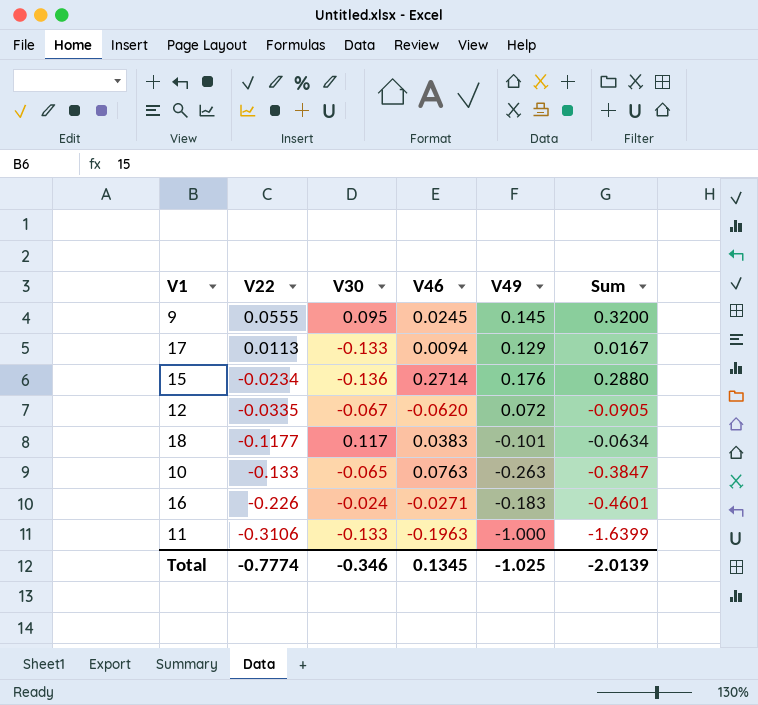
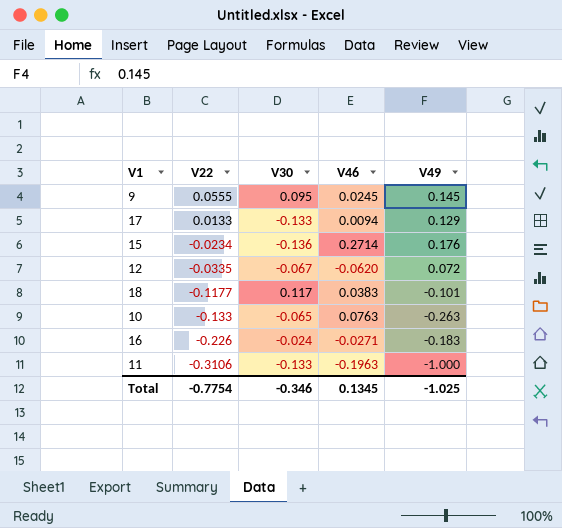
column Sum | formula: [V22] + [V30] + [V46] + [V49] -> none
17 | V22: 0.0113 -> 0.0133
Total | V22: -0.7774 -> -0.7754

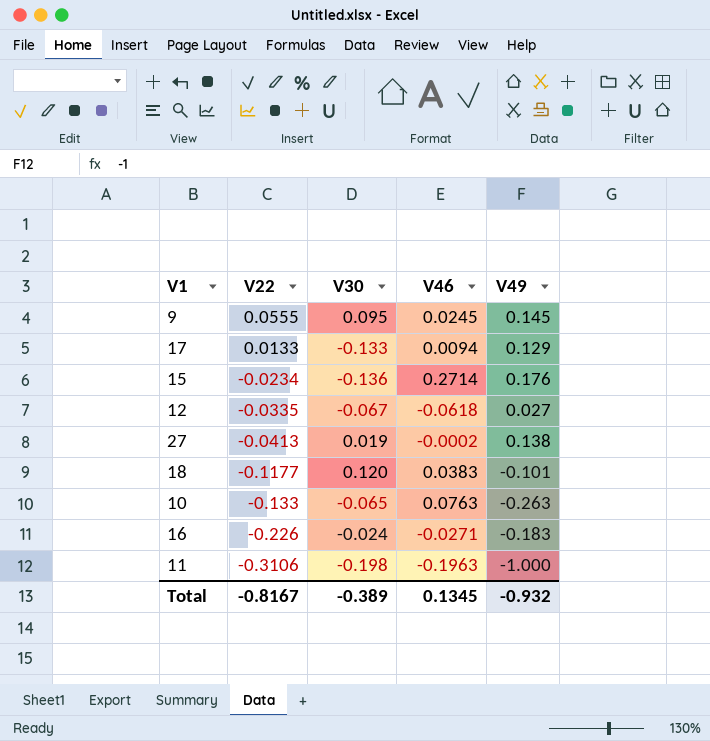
12 | V46: -0.0620 -> -0.0618
12 | V49: 0.072 -> 0.027
row 27: none -> -0.0413 | 0.019 | -0.0002 | 0.138
18 | V30: 0.117 -> 0.120
11 | V30: -0.133 -> -0.198
Total | V22: -0.7754 -> -0.8167
Total | V30: -0.346 -> -0.389
Total | V49: -1.025 -> -0.932

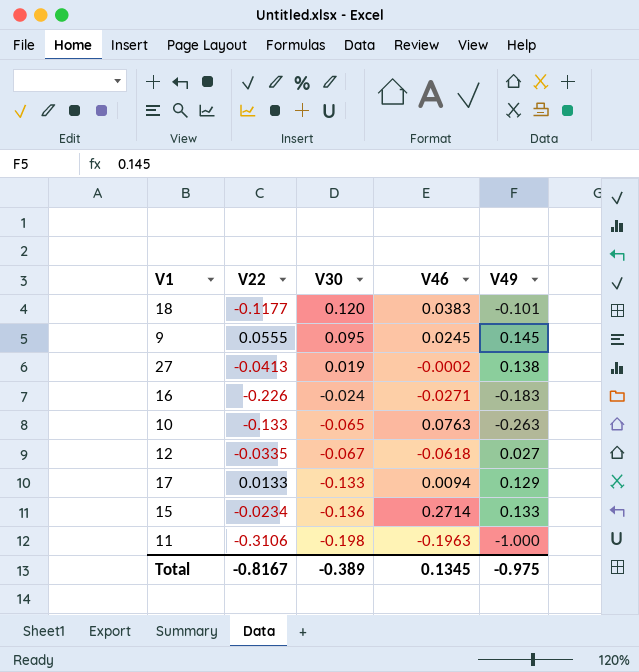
row order: V22 descending -> V30 descending
15 | V49: 0.176 -> 0.133
Total | V49: -0.932 -> -0.975

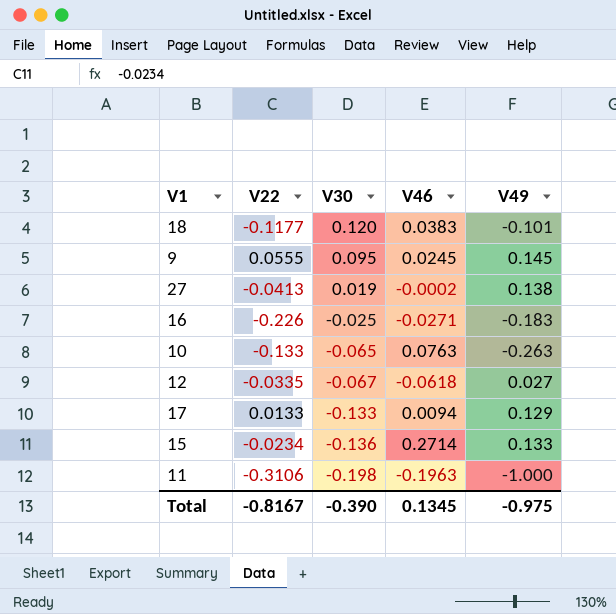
16 | V30: -0.024 -> -0.025
Total | V30: -0.389 -> -0.390

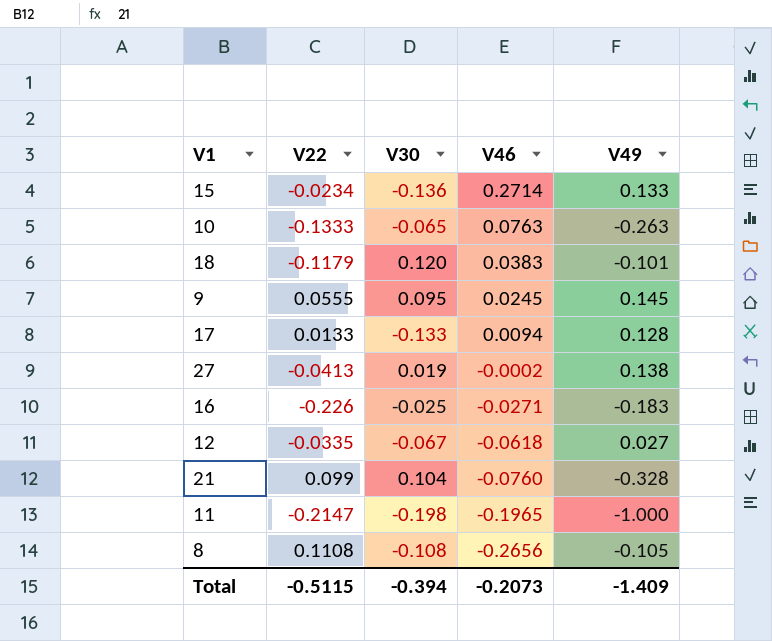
row order: V30 descending -> V46 descending
10 | V22: -0.133 -> -0.1333
18 | V22: -0.1177 -> -0.1179
17 | V49: 0.129 -> 0.128
row 21: none -> 0.099 | 0.104 | -0.0760 | -0.328
11 | V22: -0.3106 -> -0.2147
11 | V46: -0.1963 -> -0.1965
row 8: none -> 0.1108 | -0.108 | -0.2656 | -0.105
Total | V22: -0.8167 -> -0.5115
Total | V30: -0.390 -> -0.394
Total | V46: 0.1345 -> -0.2073
Total | V49: -0.975 -> -1.409

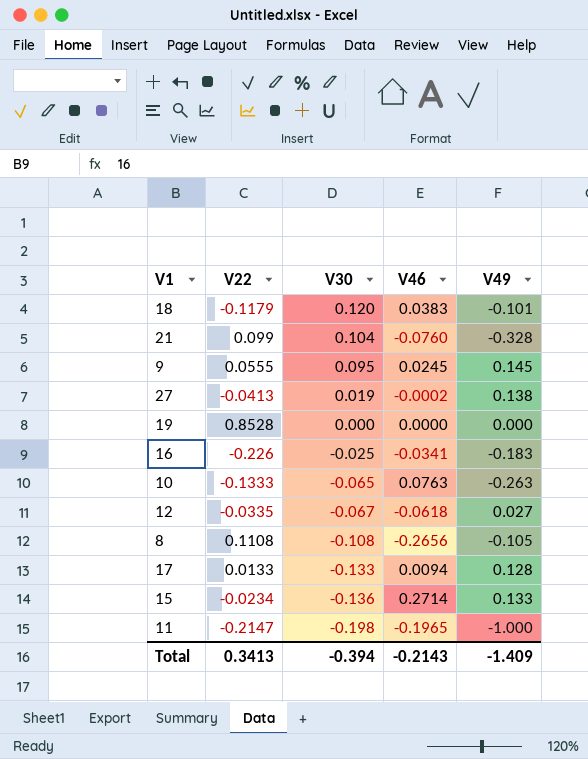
row order: V46 descending -> V30 descending
row 19: none -> 0.8528 | 0.000 | 0.0000 | 0.000
16 | V46: -0.0271 -> -0.0341
Total | V22: -0.5115 -> 0.3413
Total | V46: -0.2073 -> -0.2143

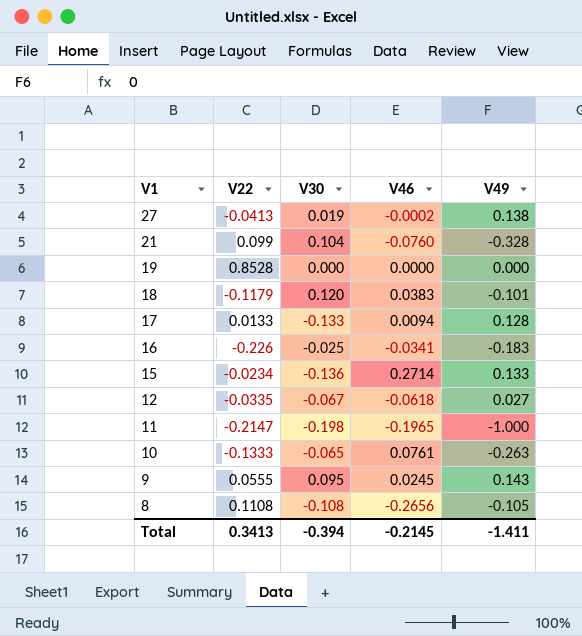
row order: V30 descending -> V1 descending
10 | V46: 0.0763 -> 0.0761
9 | V49: 0.145 -> 0.143
Total | V46: -0.2143 -> -0.2145
Total | V49: -1.409 -> -1.411

